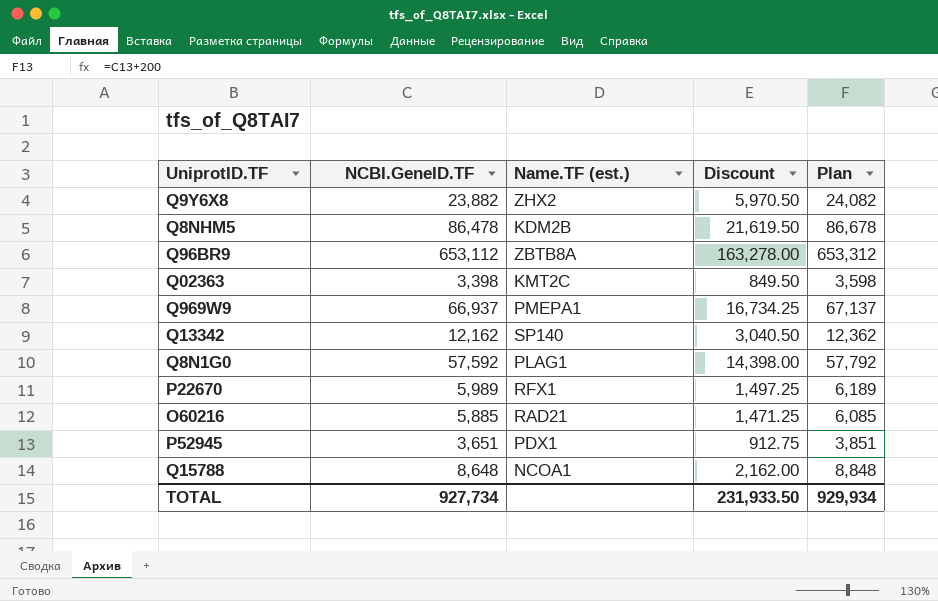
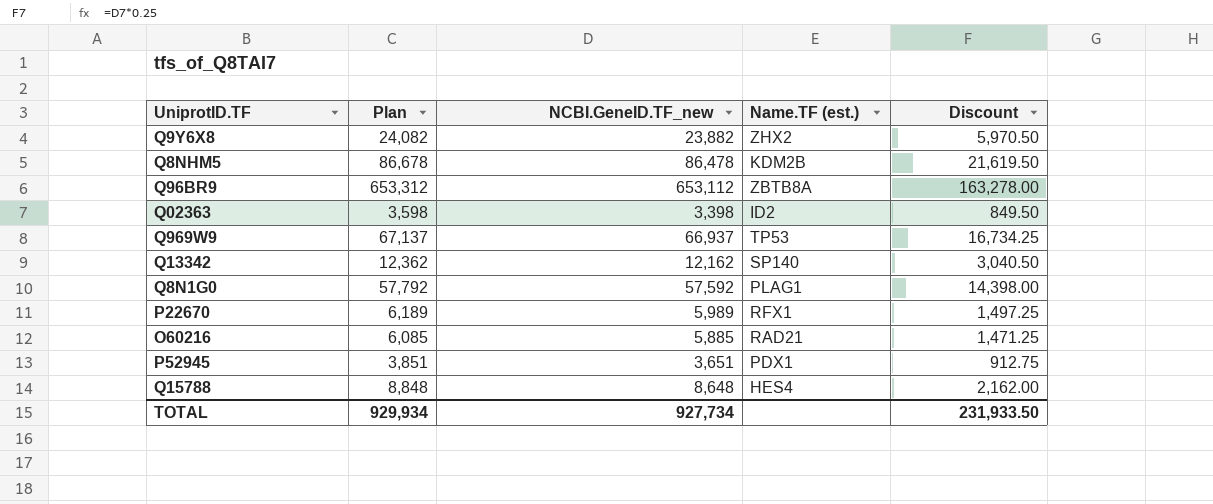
column Plan | position: 5 -> 2
column name: NCBI.GeneID.TF -> NCBI.GeneID.TF_new
Q02363 | Name.TF (est.): KMT2C -> ID2
Q969W9 | Name.TF (est.): PMEPA1 -> TP53
Q15788 | Name.TF (est.): NCOA1 -> HES4

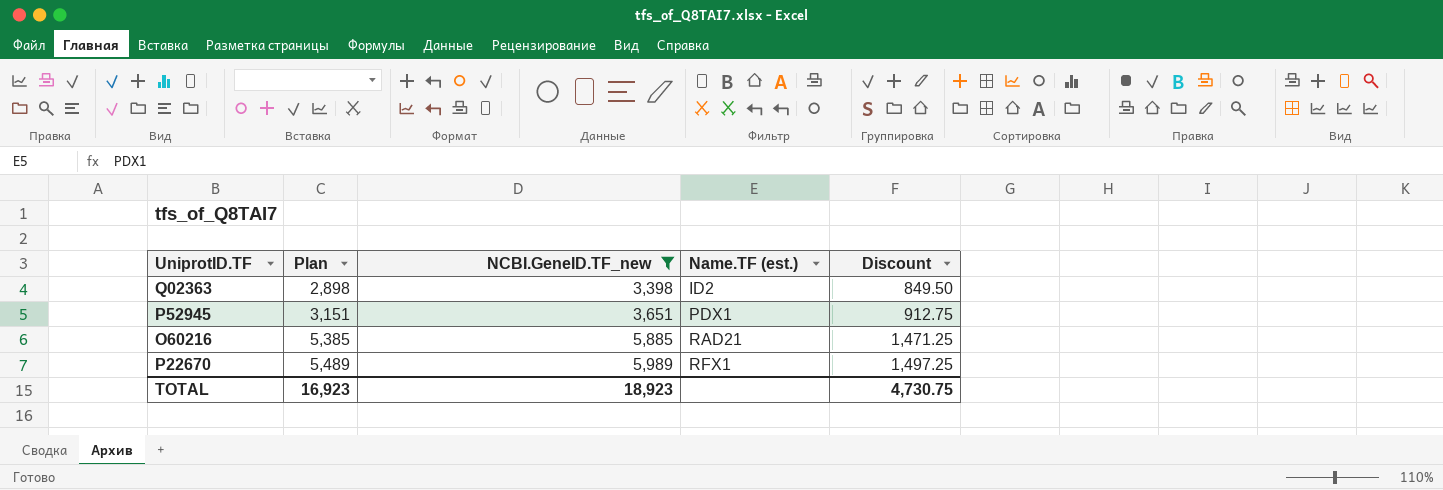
filter: none -> NCBI.GeneID.TF_new <= 5,989
row order: none -> Plan ascending
column Plan | formula: [NCBI.GeneID.TF_new] + 200 -> [NCBI.GeneID.TF_new] - 500
TOTAL | Plan: 929,934 -> 16,923
TOTAL | NCBI.GeneID.TF_new: 927,734 -> 18,923
TOTAL | Discount: 231,933.50 -> 4,730.75

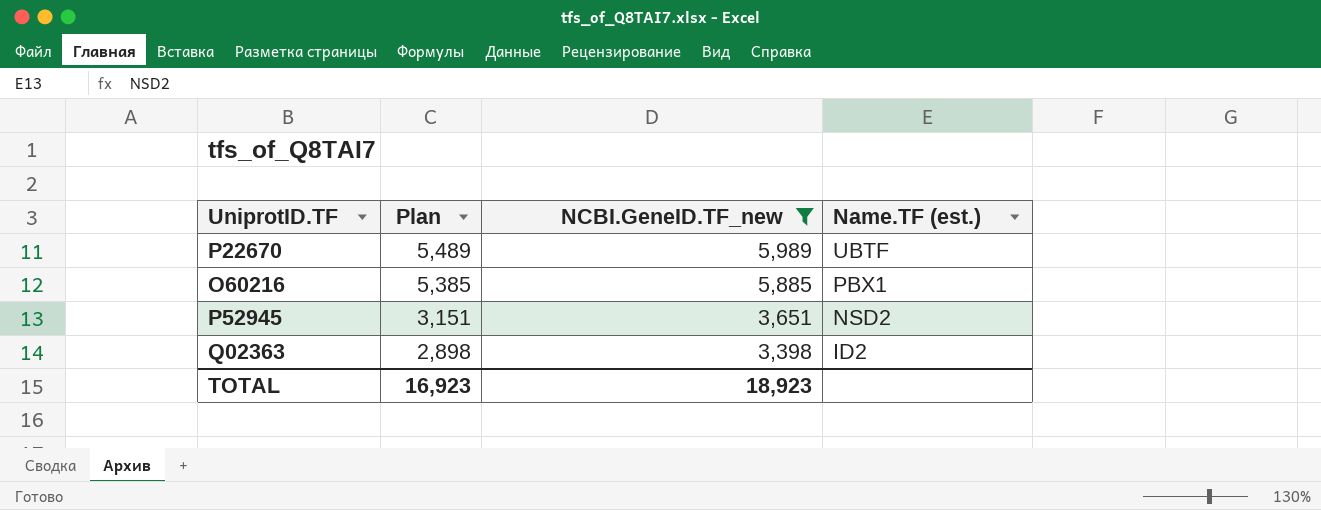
row order: Plan ascending -> Plan descending
column Discount | formula: [NCBI.GeneID.TF_new] * 0.25 -> none
P22670 | Name.TF (est.): RFX1 -> UBTF
O60216 | Name.TF (est.): RAD21 -> PBX1
P52945 | Name.TF (est.): PDX1 -> NSD2

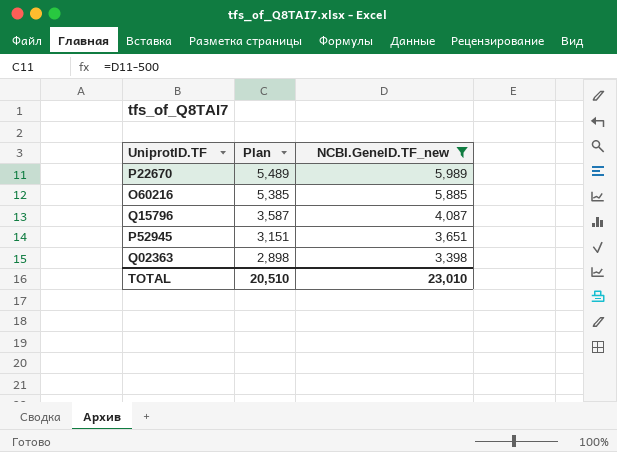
column Name.TF (est.) | position: 4 -> none
row Q15796: none -> 3,587 | 4,087
TOTAL | Plan: 16,923 -> 20,510
TOTAL | NCBI.GeneID.TF_new: 18,923 -> 23,010

